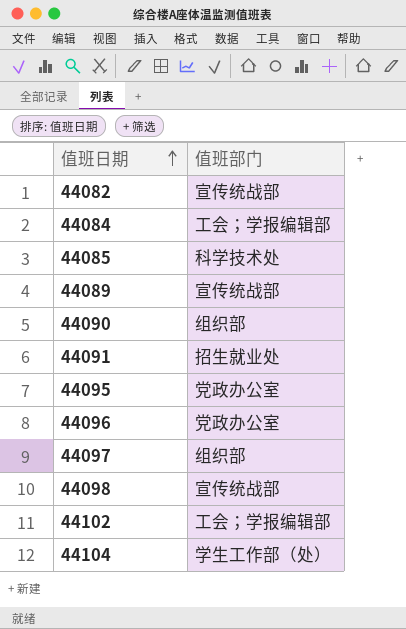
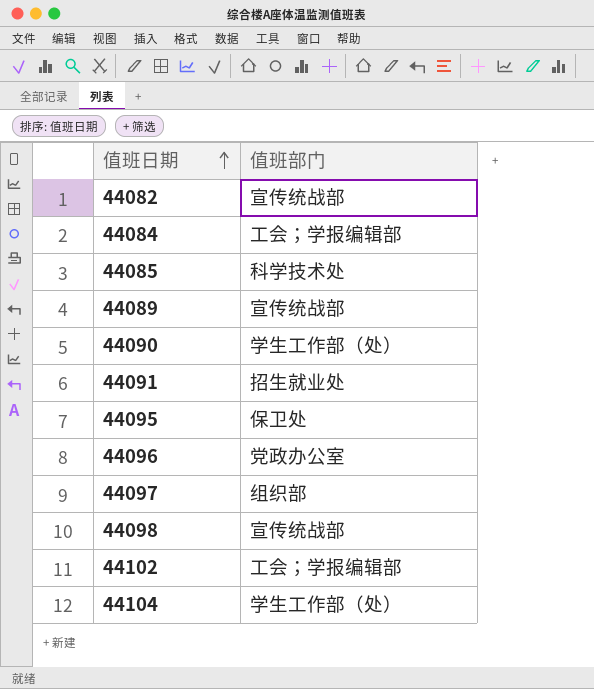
44090 | 值班部门: 组织部 -> 学生工作部（处）
44095 | 值班部门: 党政办公室 -> 保卫处

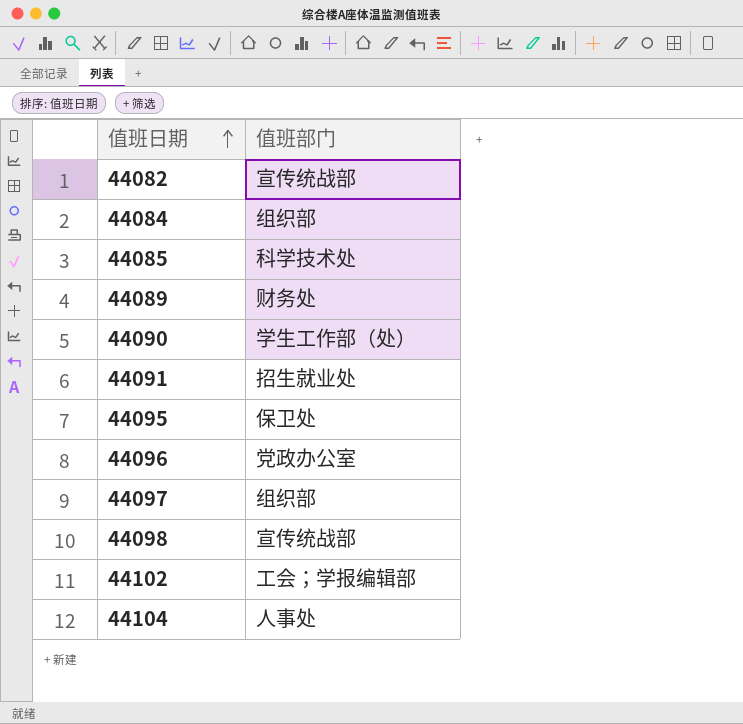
44084 | 值班部门: 工会；学报编辑部 -> 组织部
44089 | 值班部门: 宣传统战部 -> 财务处
44104 | 值班部门: 学生工作部（处） -> 人事处

